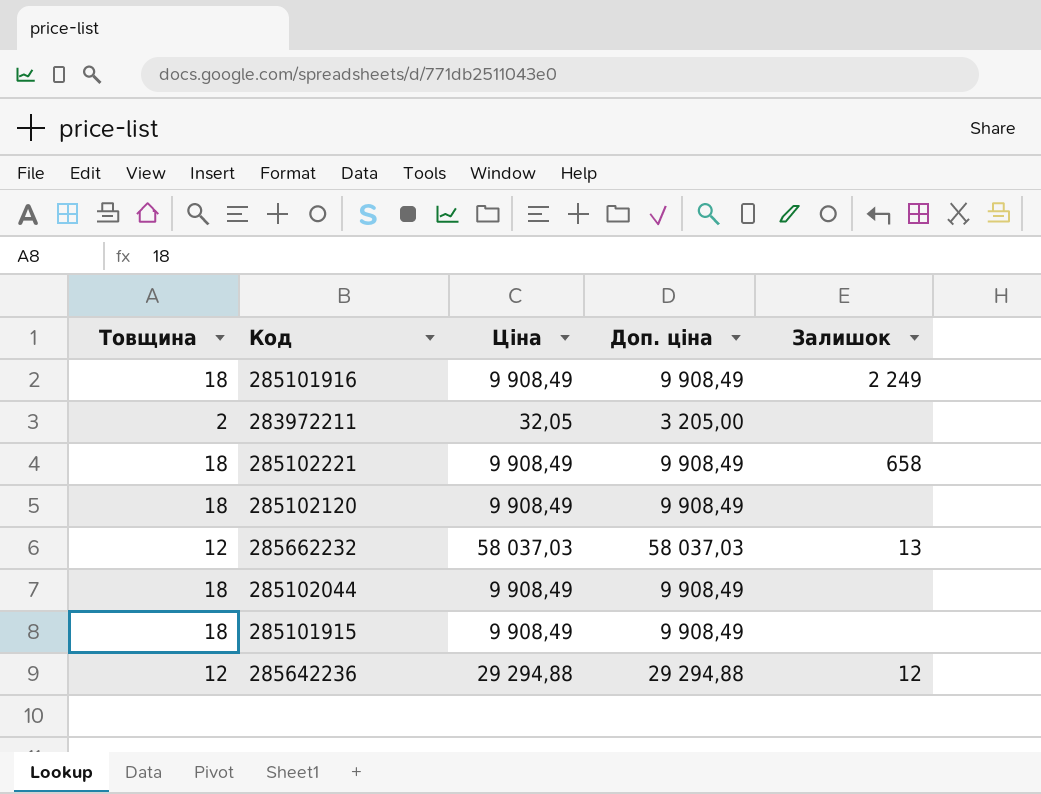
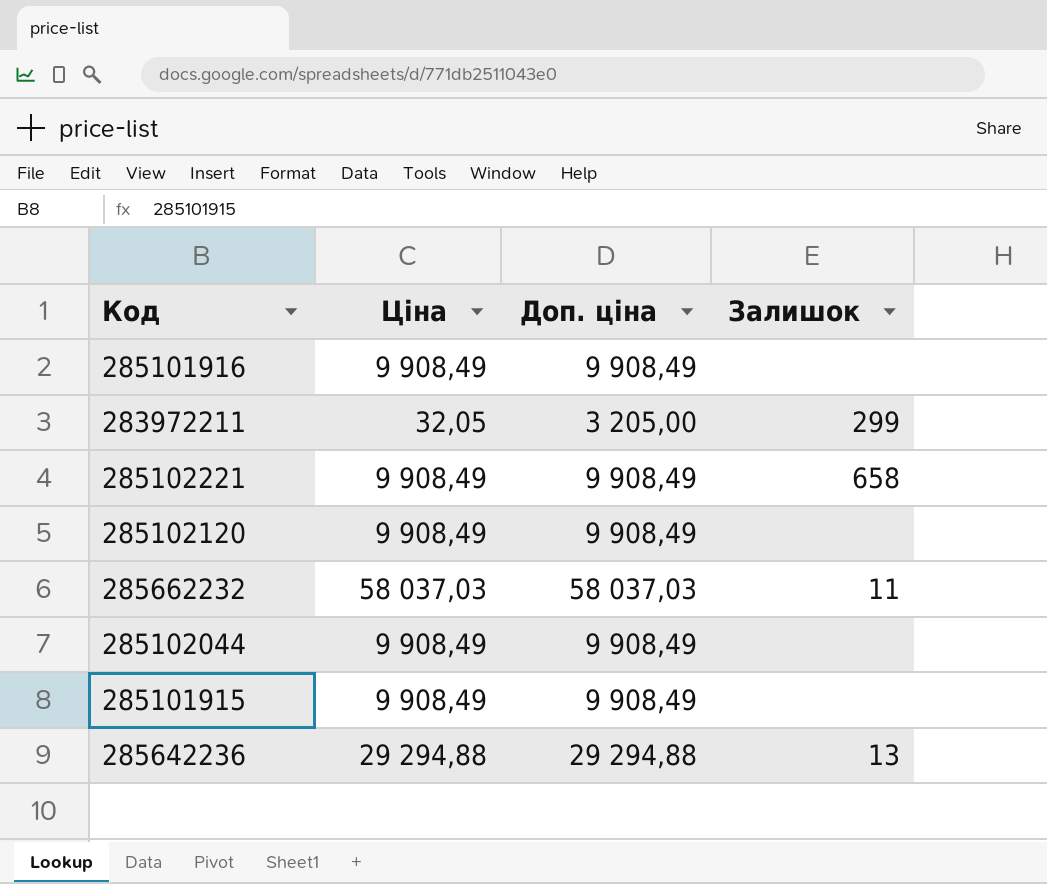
column Товщина | position: 1 -> none
285101916 | Залишок: 2 249 -> none
283972211 | Залишок: none -> 299
285662232 | Залишок: 13 -> 11
285642236 | Залишок: 12 -> 13

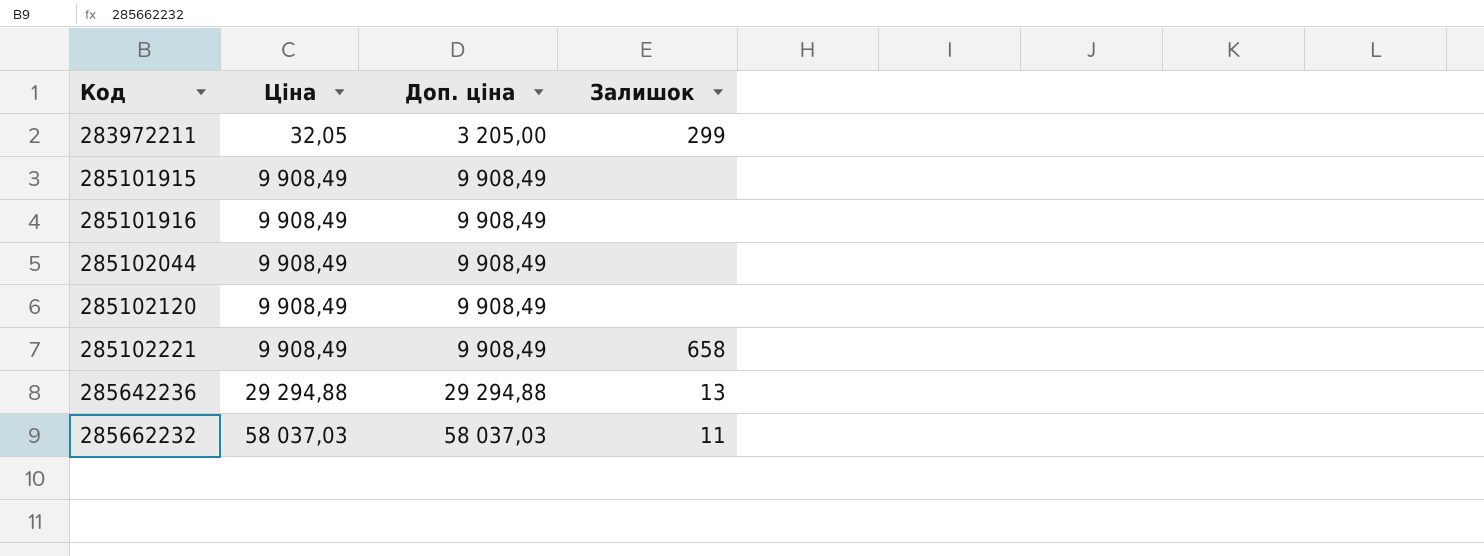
row order: none -> Код ascending

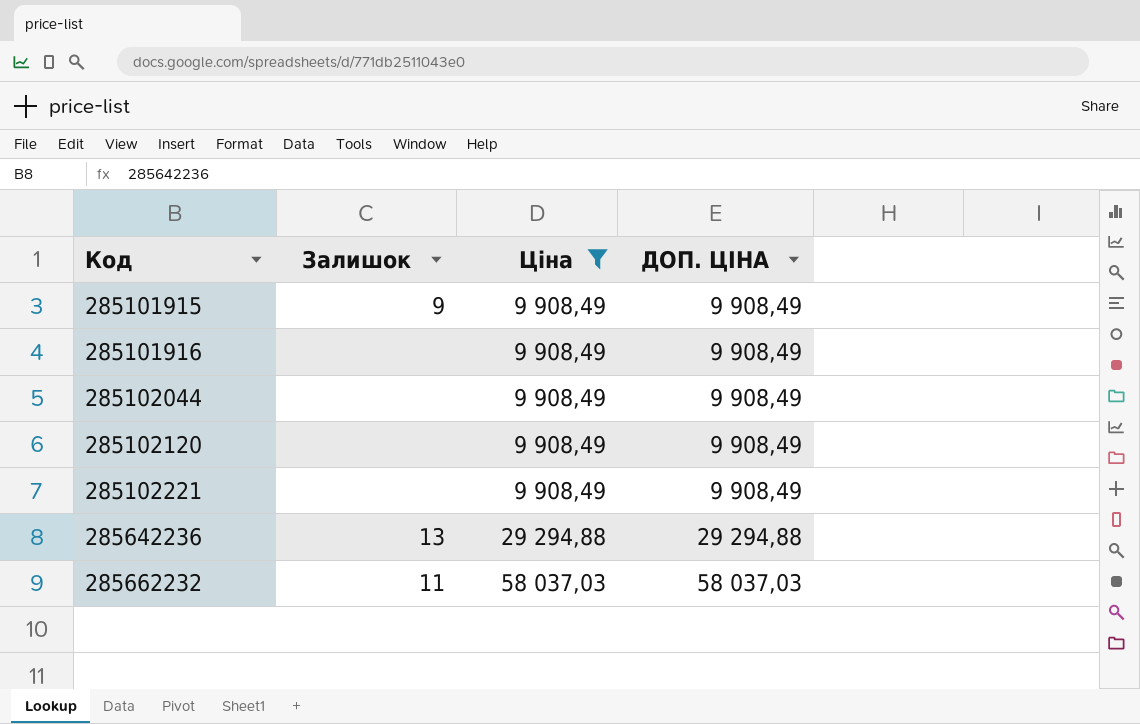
filter: none -> Ціна != 32,05
column Залишок | position: 4 -> 2
column name: Доп. ціна -> ДОП. ЦІНА
285101915 | Залишок: none -> 9
285102221 | Залишок: 658 -> none

